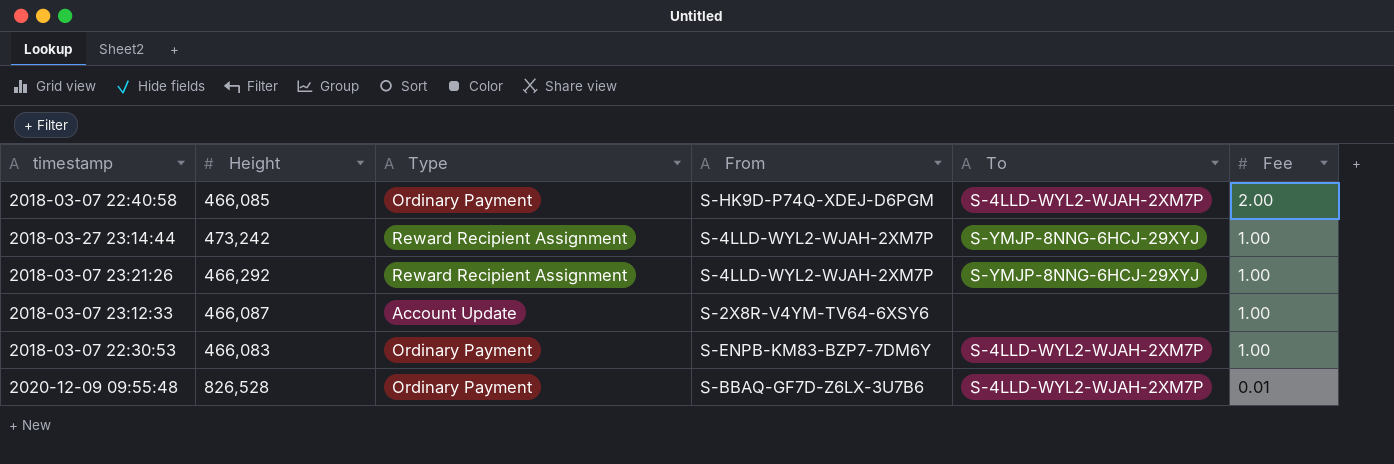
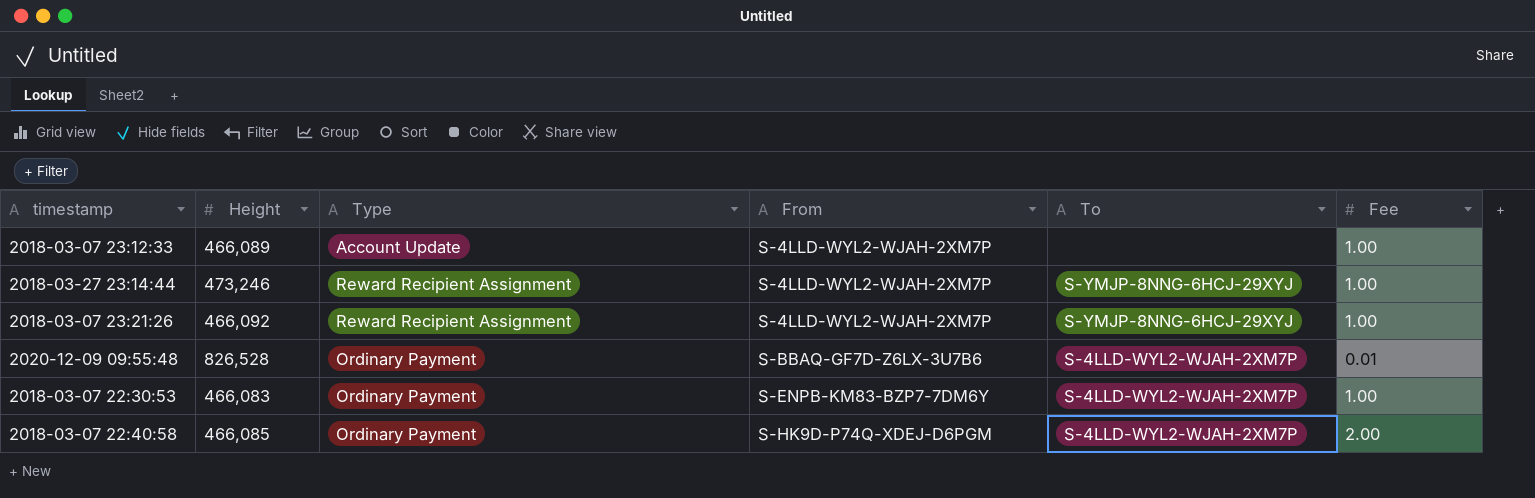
row order: Fee descending -> From ascending
2018-03-07 23:12:33 | Height: 466,087 -> 466,089
2018-03-07 23:12:33 | From: S-2X8R-V4YM-TV64-6XSY6 -> S-4LLD-WYL2-WJAH-2XM7P
2018-03-27 23:14:44 | Height: 473,242 -> 473,246
2018-03-07 23:21:26 | Height: 466,292 -> 466,092

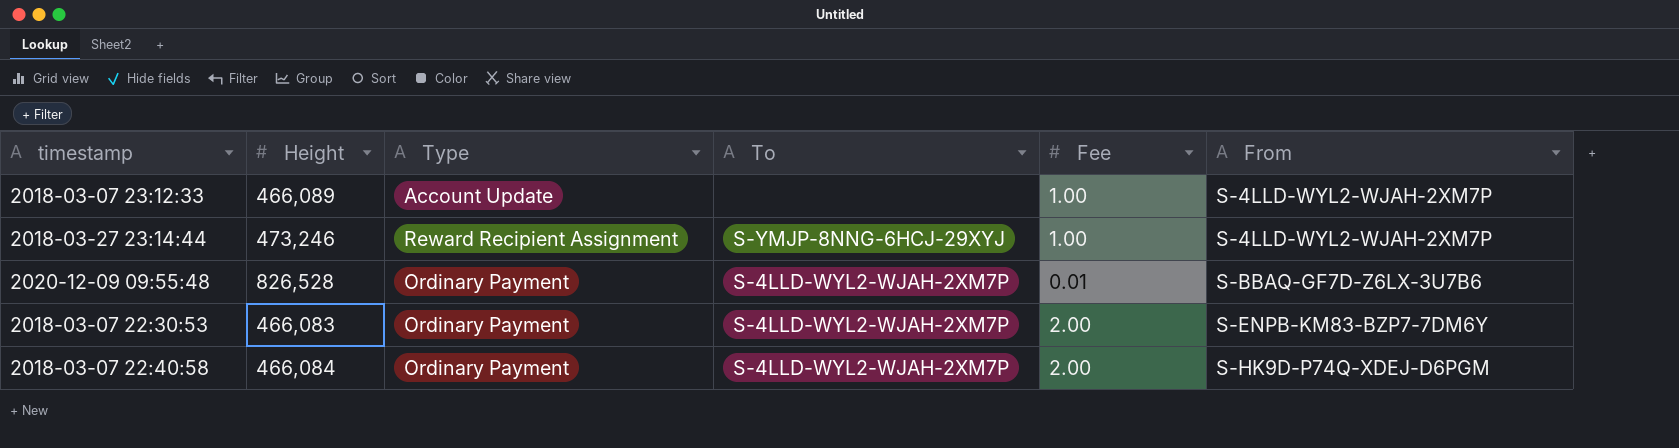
column From | position: 4 -> 6
row 2018-03-07 23:21:26: 466,092 | Reward Recipient Assignment | S-4LLD-WYL2-WJAH-2XM7P | S-YMJP-8NNG-6HCJ-29XYJ | 1.00 -> none
2018-03-07 22:30:53 | Fee: 1.00 -> 2.00
2018-03-07 22:40:58 | Height: 466,085 -> 466,084

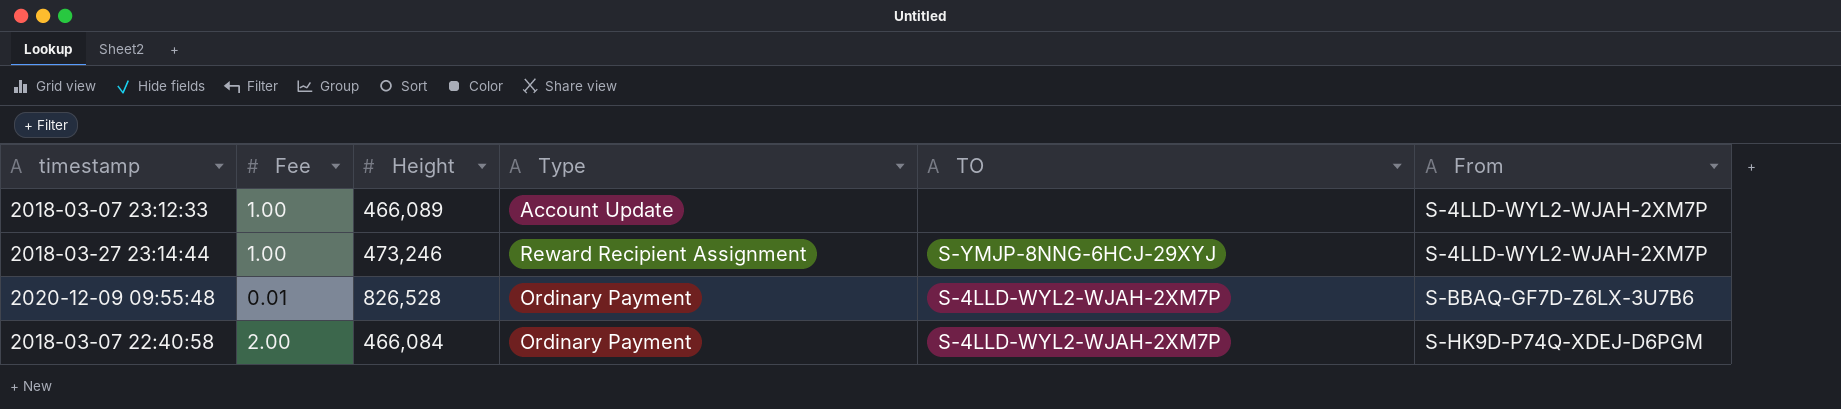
column Fee | position: 5 -> 2
column name: To -> TO
row 2018-03-07 22:30:53: 466,083 | Ordinary Payment | S-4LLD-WYL2-WJAH-2XM7P | 2.00 | S-ENPB-KM83-BZP7-7DM6Y -> none

